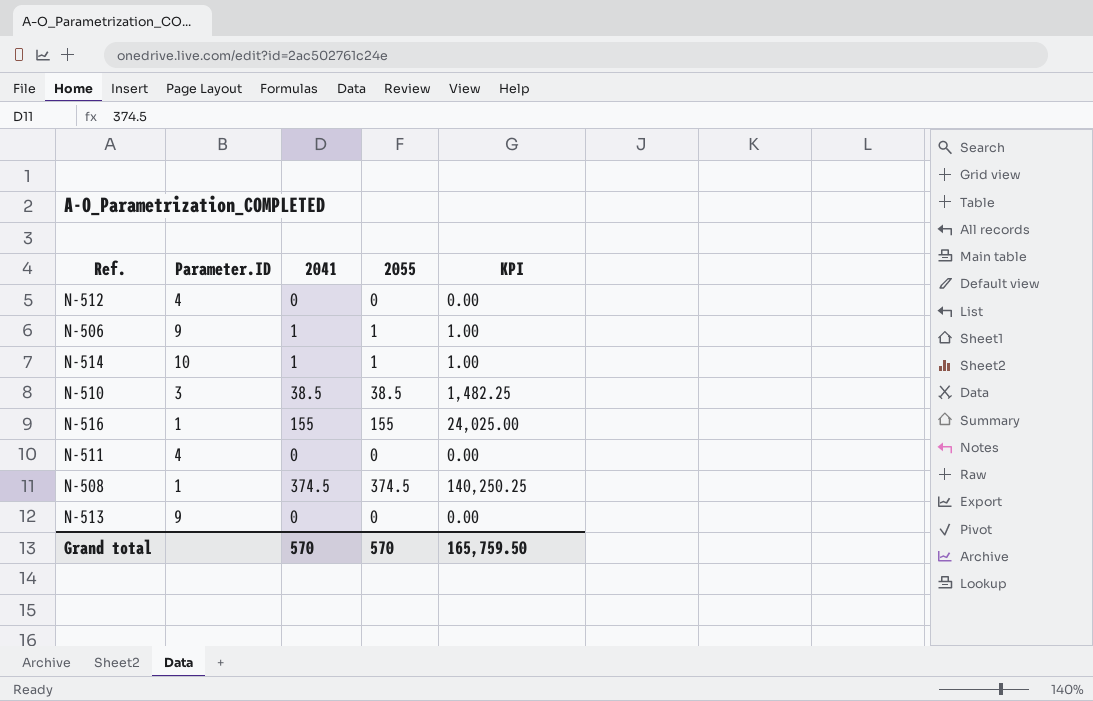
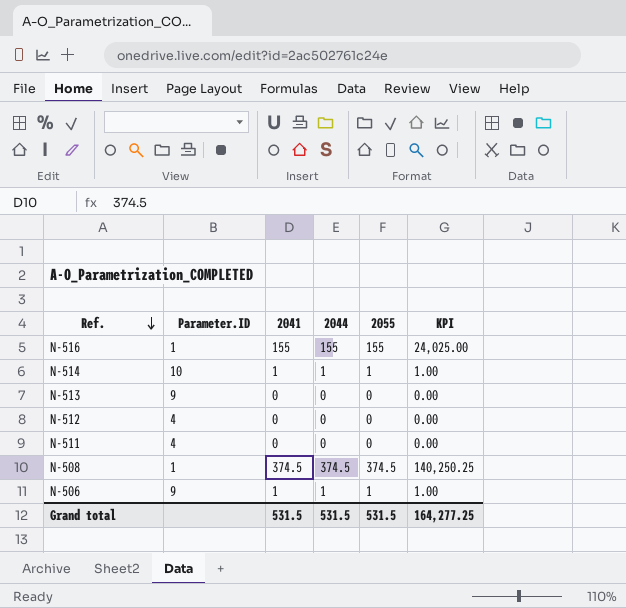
row order: none -> Ref. descending
column 2044 | position: none -> 4
row N-510: 3 | 38.5 | 38.5 | 1,482.25 -> none
Grand total | 2041: 570 -> 531.5
Grand total | 2055: 570 -> 531.5
Grand total | KPI: 165,759.50 -> 164,277.25

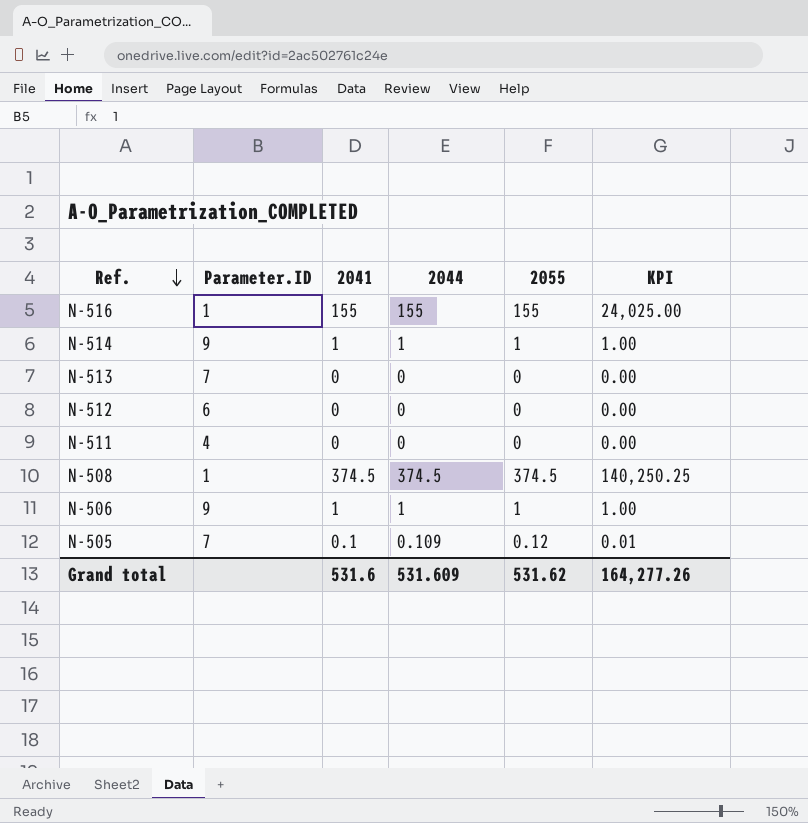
N-514 | Parameter.ID: 10 -> 9
N-513 | Parameter.ID: 9 -> 7
N-512 | Parameter.ID: 4 -> 6
row N-505: none -> 7 | 0.1 | 0.109 | 0.12 | 0.01
Grand total | 2041: 531.5 -> 531.6
Grand total | 2044: 531.5 -> 531.609
Grand total | 2055: 531.5 -> 531.62
Grand total | KPI: 164,277.25 -> 164,277.26

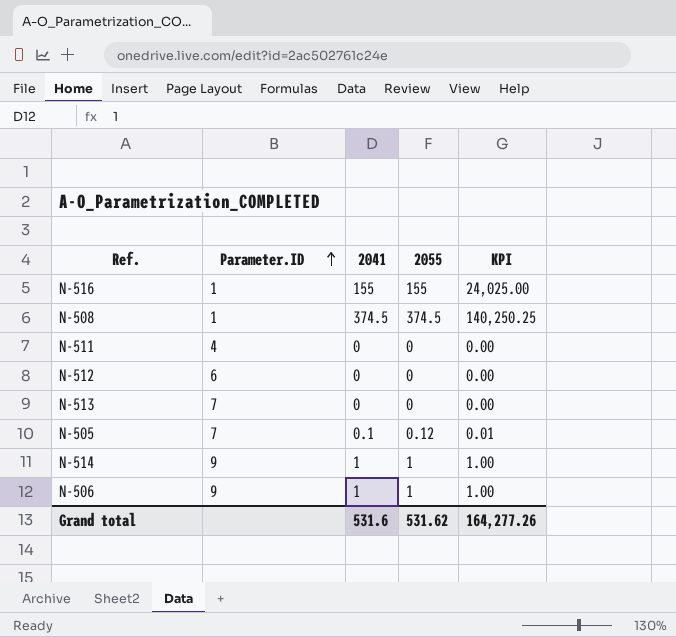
row order: Ref. descending -> Parameter.ID ascending
column 2044 | position: 4 -> none

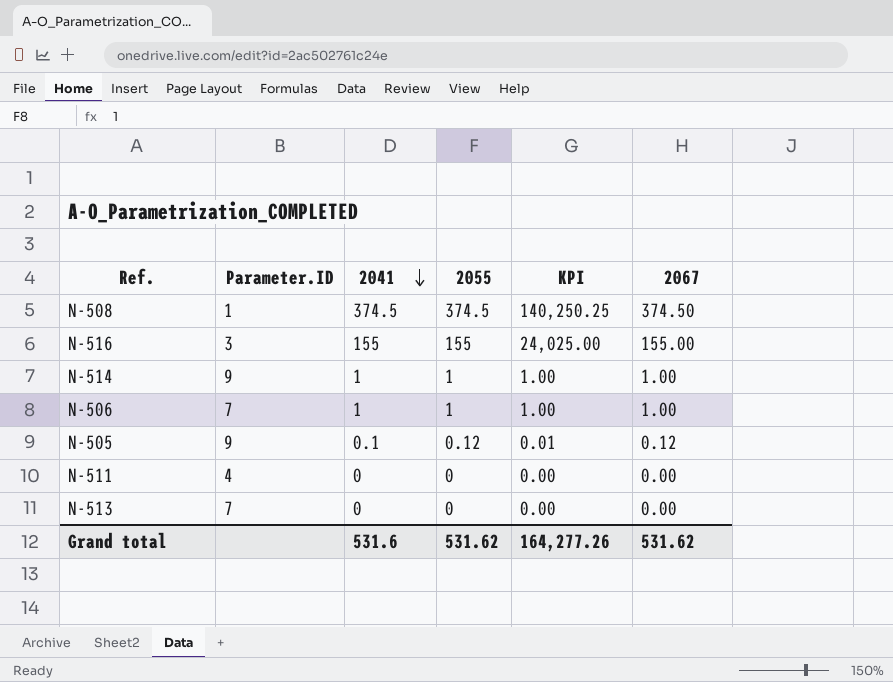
row order: Parameter.ID ascending -> 2041 descending
column 2067 | position: none -> 6
row N-512: 6 | 0 | 0 | 0.00 -> none
N-516 | Parameter.ID: 1 -> 3
N-506 | Parameter.ID: 9 -> 7
N-505 | Parameter.ID: 7 -> 9

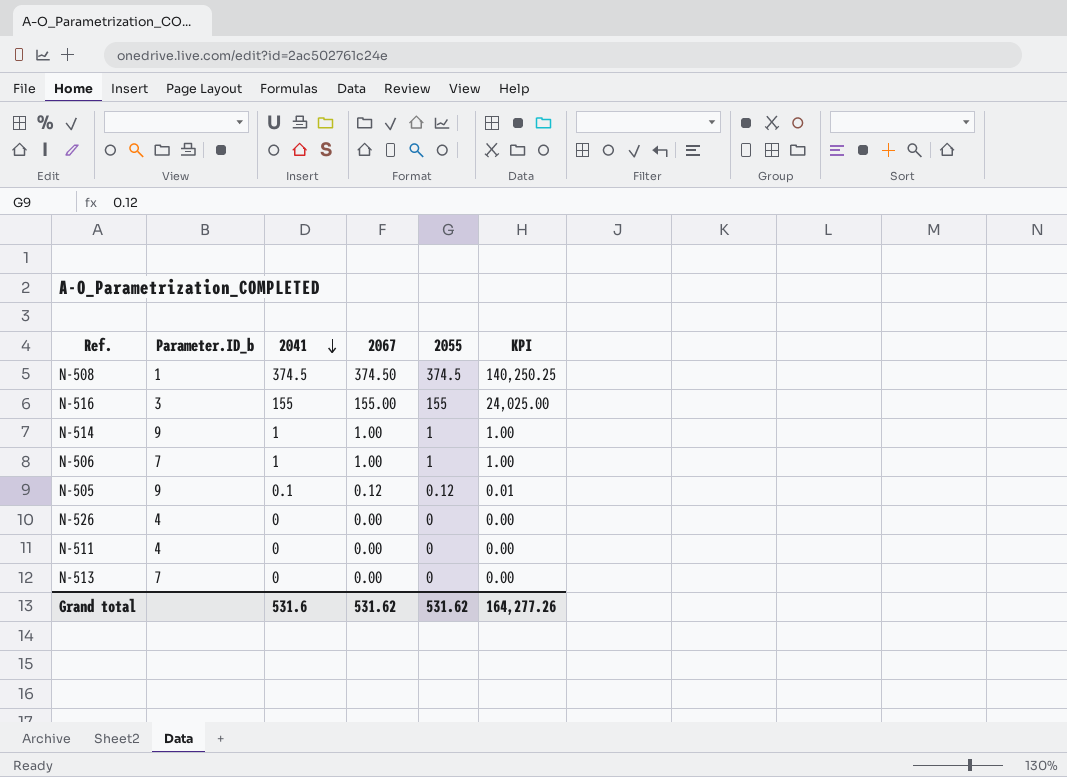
column name: Parameter.ID -> Parameter.ID_b
column 2067 | position: 6 -> 4
row N-526: none -> 4 | 0 | 0.00 | 0 | 0.00

